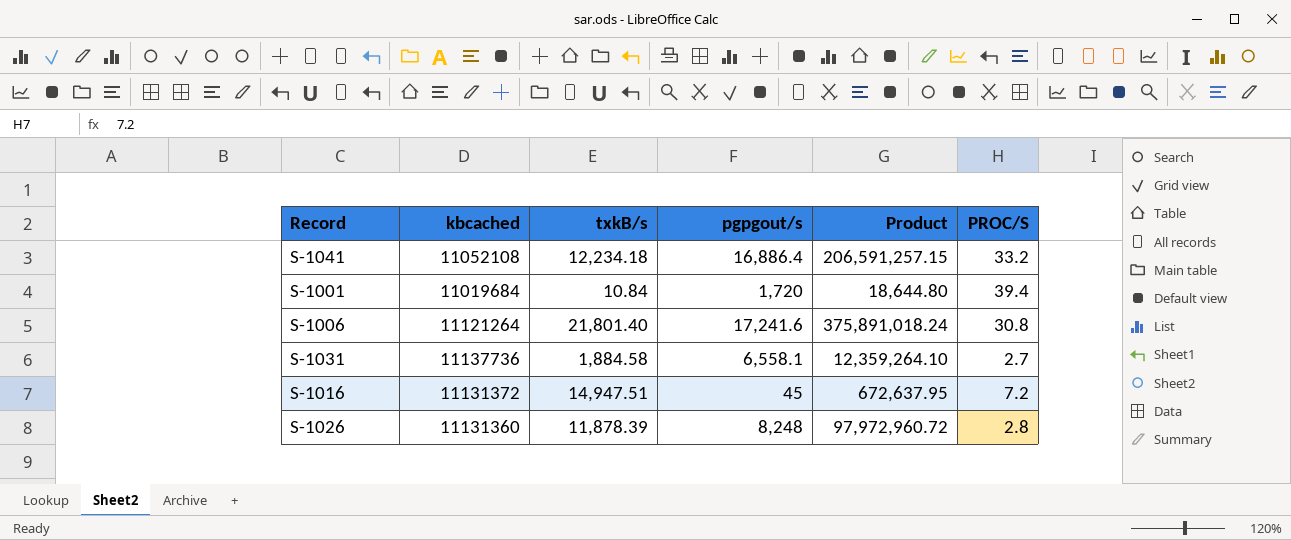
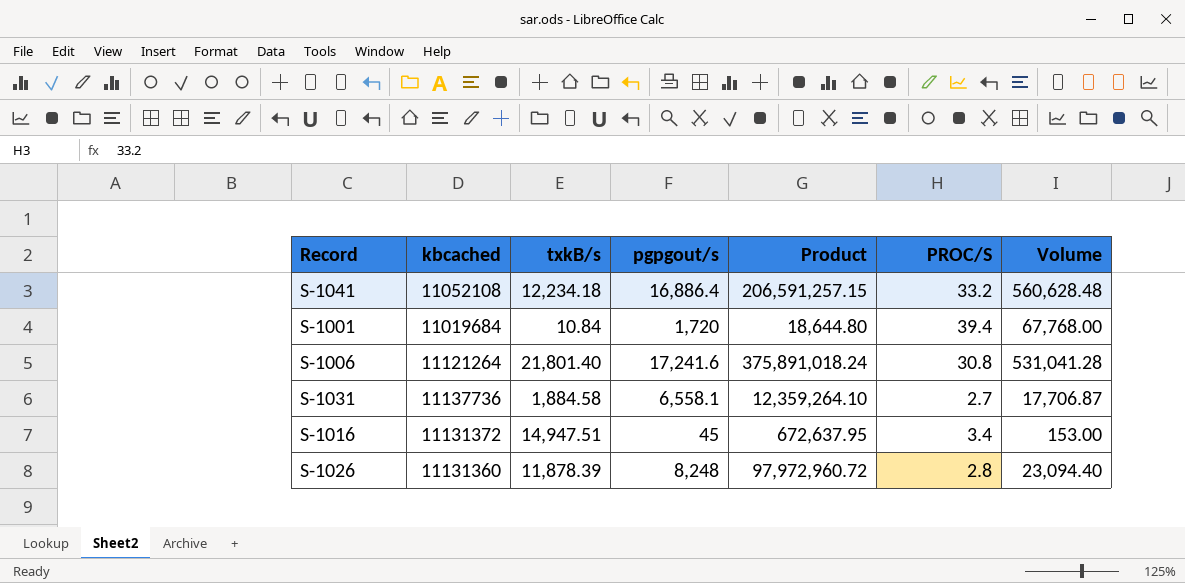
column Volume | formula: none -> [pgpgout/s] * [PROC/S]
S-1016 | PROC/S: 7.2 -> 3.4

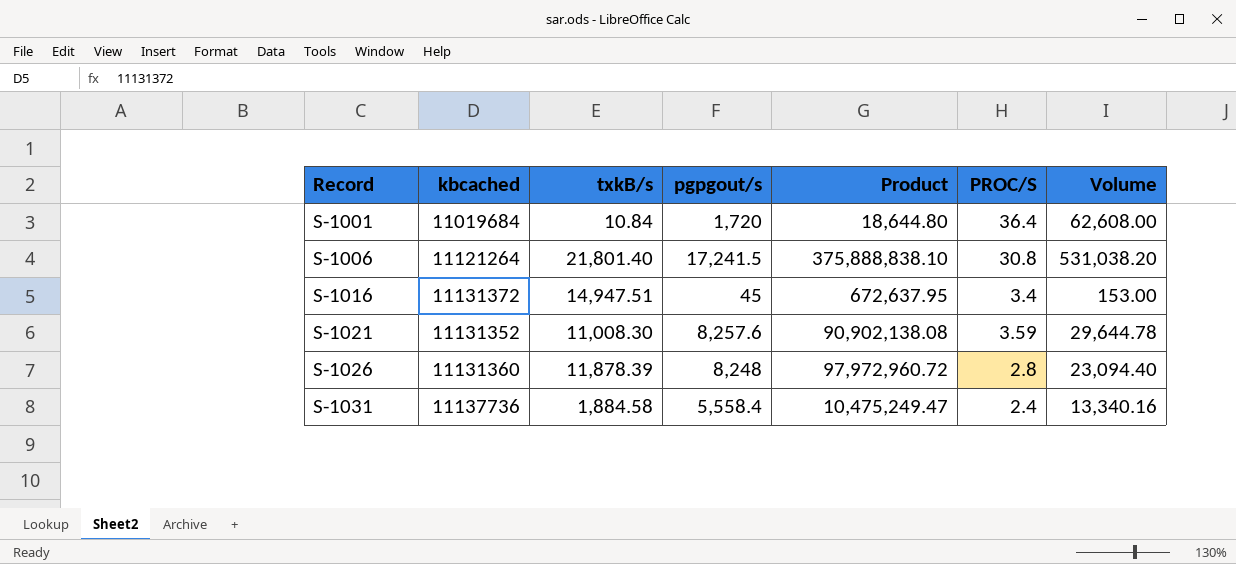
row order: none -> Record ascending
row S-1041: 11052108 | 12,234.18 | 16,886.4 | 206,591,257.15 | 33.2 | 560,628.48 -> none
S-1001 | PROC/S: 39.4 -> 36.4
S-1001 | Volume: 67,768.00 -> 62,608.00
S-1006 | pgpgout/s: 17,241.6 -> 17,241.5
S-1006 | Product: 375,891,018.24 -> 375,888,838.10
S-1006 | Volume: 531,041.28 -> 531,038.20
row S-1021: none -> 11131352 | 11,008.30 | 8,257.6 | 90,902,138.08 | 3.59 | 29,644.78
S-1031 | pgpgout/s: 6,558.1 -> 5,558.4
S-1031 | Product: 12,359,264.10 -> 10,475,249.47
S-1031 | PROC/S: 2.7 -> 2.4
S-1031 | Volume: 17,706.87 -> 13,340.16

